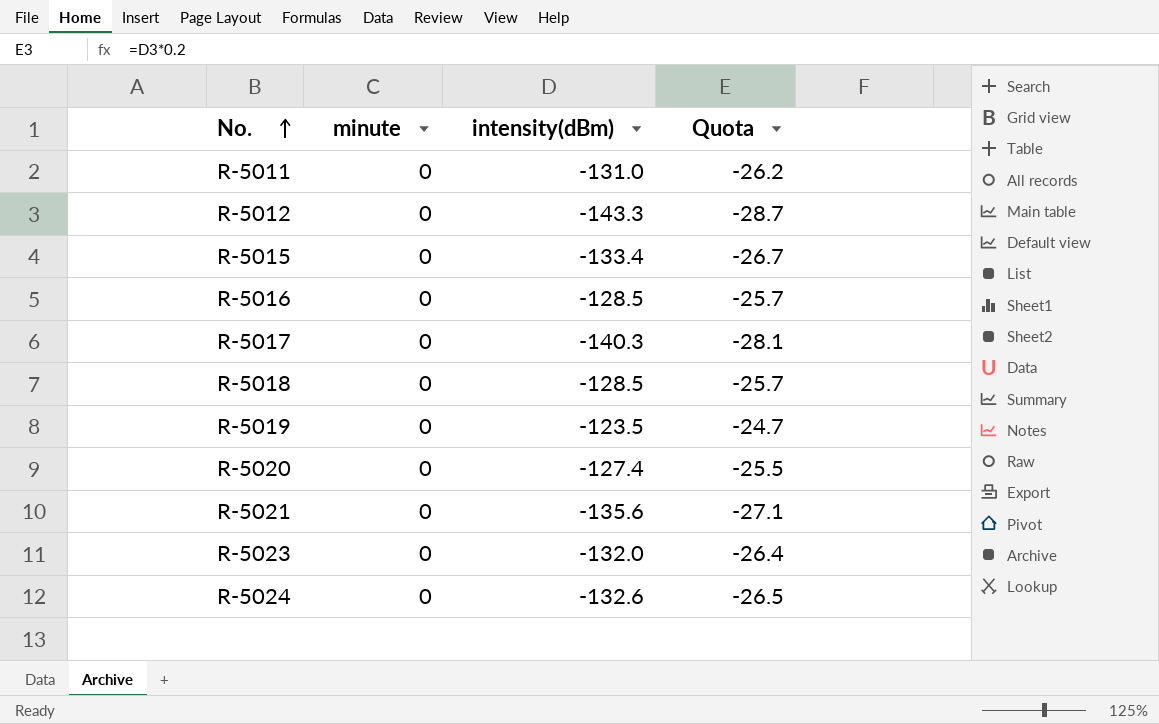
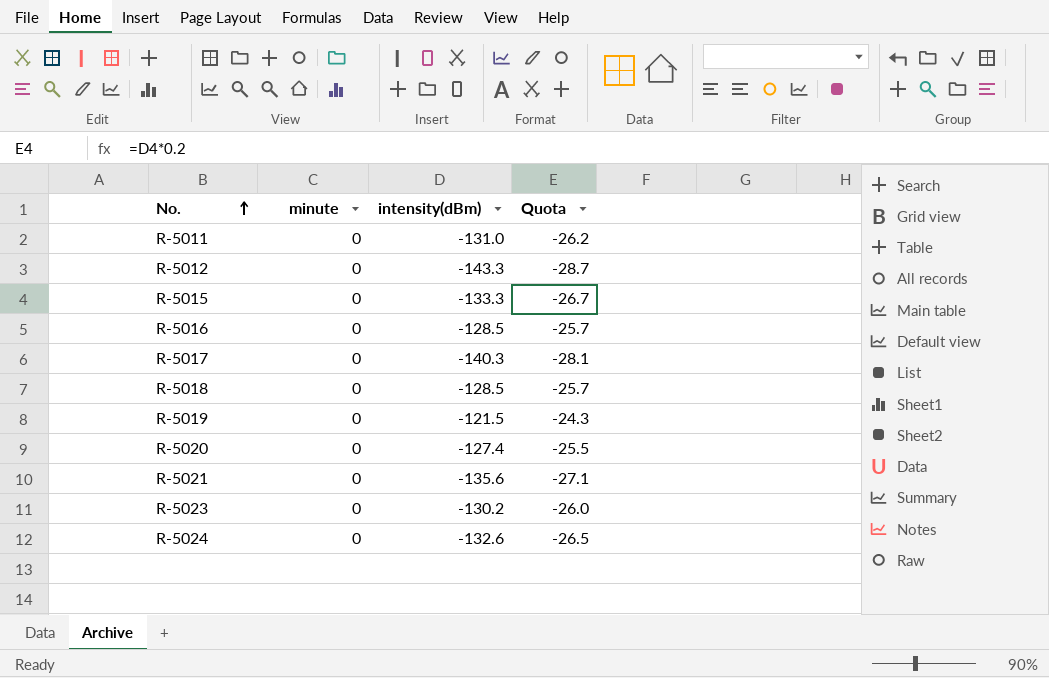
R-5015 | intensity(dBm): -133.4 -> -133.3
R-5019 | intensity(dBm): -123.5 -> -121.5
R-5019 | Quota: -24.7 -> -24.3
R-5023 | intensity(dBm): -132.0 -> -130.2
R-5023 | Quota: -26.4 -> -26.0

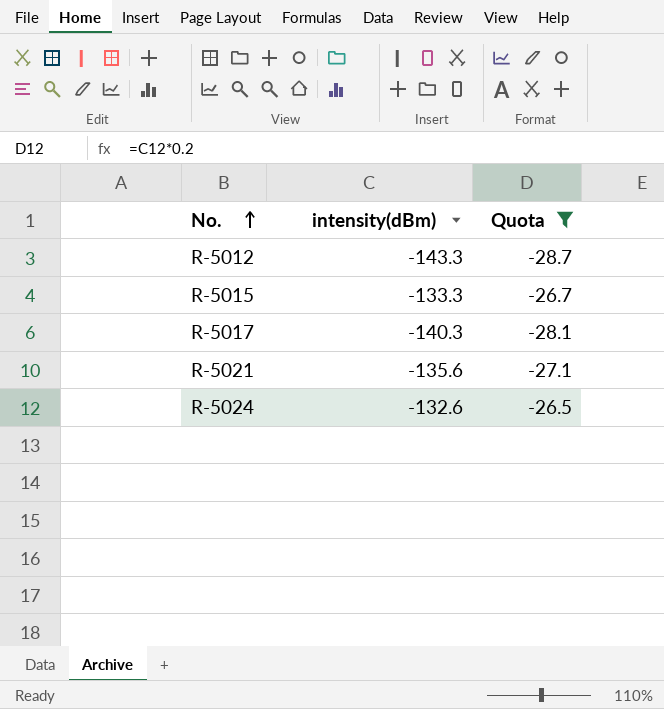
filter: none -> Quota <= -26.5
column minute | position: 2 -> none

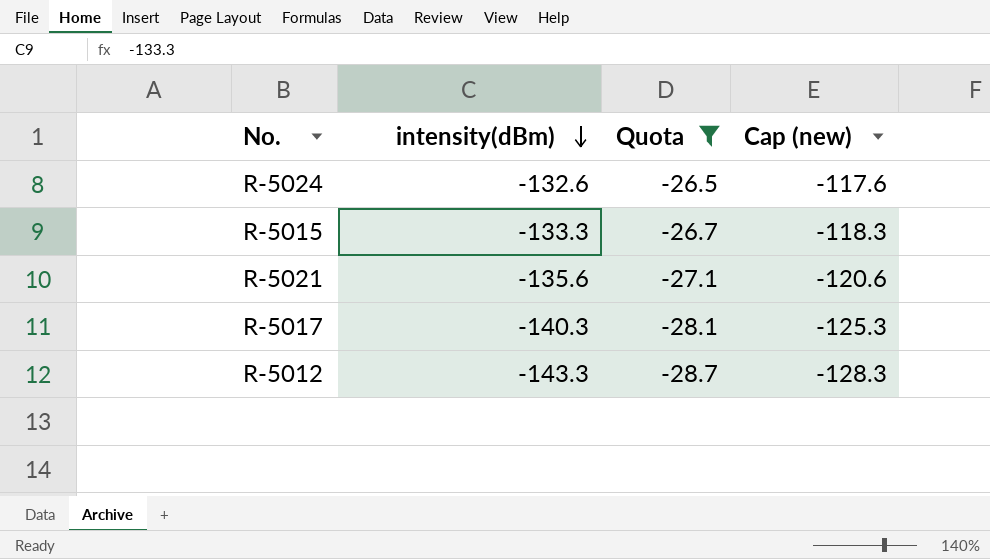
row order: No. ascending -> intensity(dBm) descending
column Cap (new) | formula: none -> [intensity(dBm)] + 15

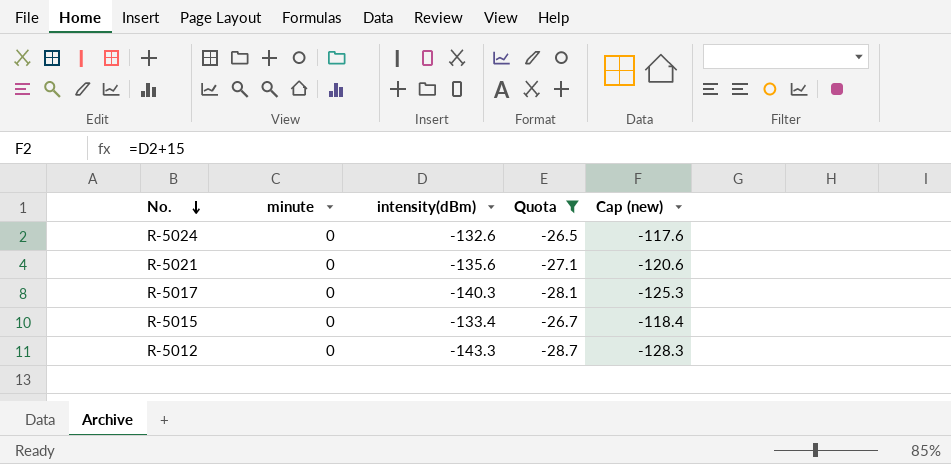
row order: intensity(dBm) descending -> No. descending
column minute | position: none -> 2
R-5015 | intensity(dBm): -133.3 -> -133.4
R-5015 | Cap (new): -118.3 -> -118.4

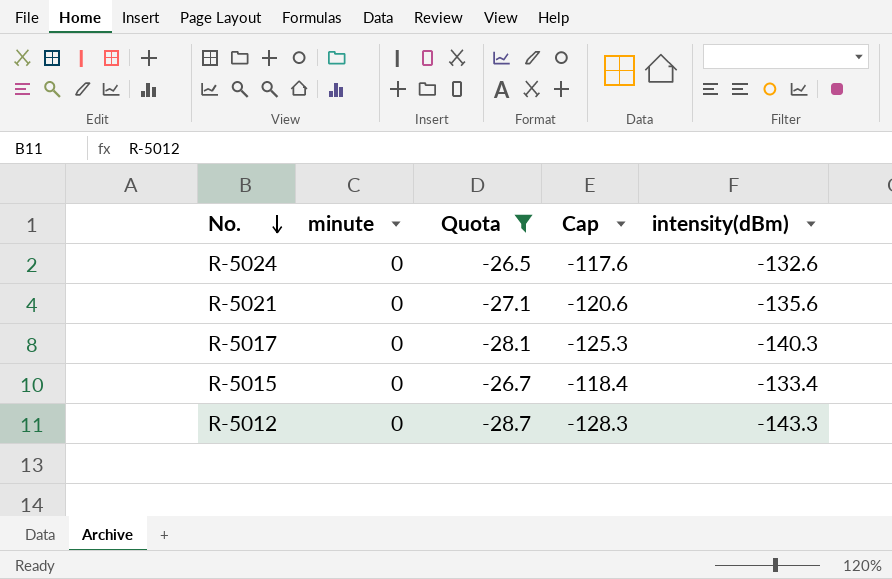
column name: Cap (new) -> Cap
column intensity(dBm) | position: 3 -> 5

